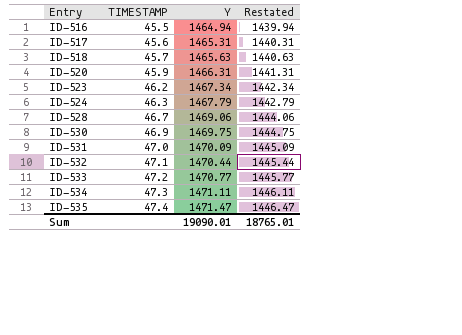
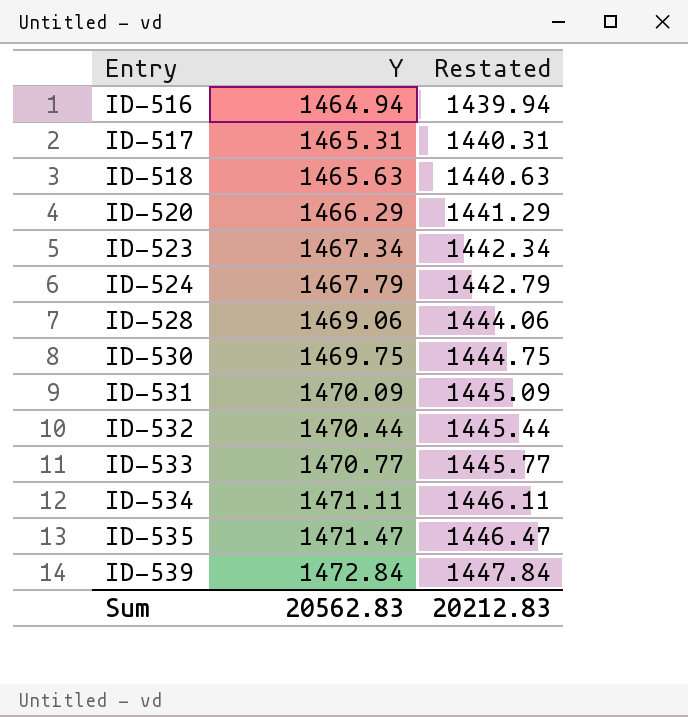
column TIMESTAMP | position: 2 -> none
ID-520 | Y: 1466.31 -> 1466.29
ID-520 | Restated: 1441.31 -> 1441.29
row ID-539: none -> 1472.84 | 1447.84
Sum | Y: 19090.01 -> 20562.83
Sum | Restated: 18765.01 -> 20212.83

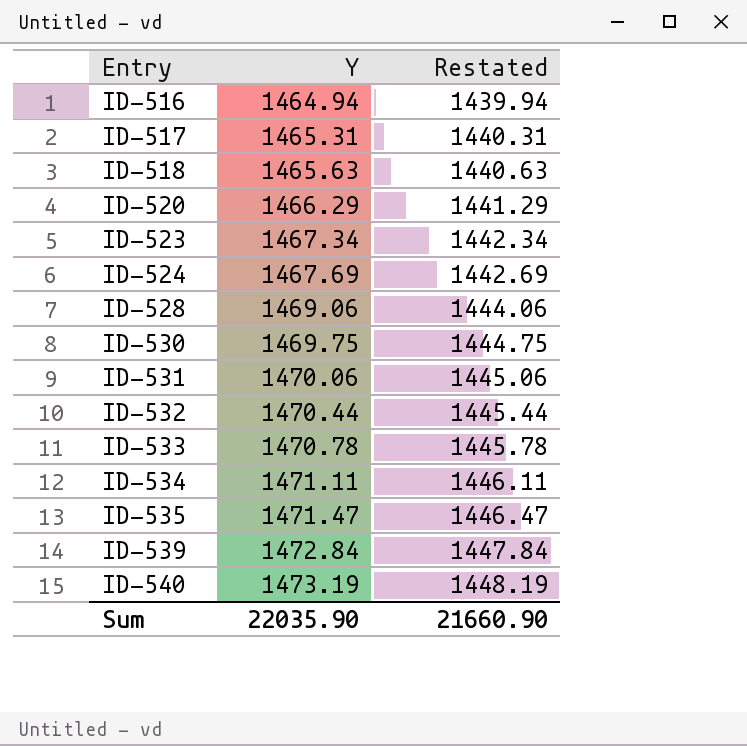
ID-524 | Y: 1467.79 -> 1467.69
ID-524 | Restated: 1442.79 -> 1442.69
ID-531 | Y: 1470.09 -> 1470.06
ID-531 | Restated: 1445.09 -> 1445.06
ID-533 | Y: 1470.77 -> 1470.78
ID-533 | Restated: 1445.77 -> 1445.78
row ID-540: none -> 1473.19 | 1448.19
Sum | Y: 20562.83 -> 22035.90
Sum | Restated: 20212.83 -> 21660.90

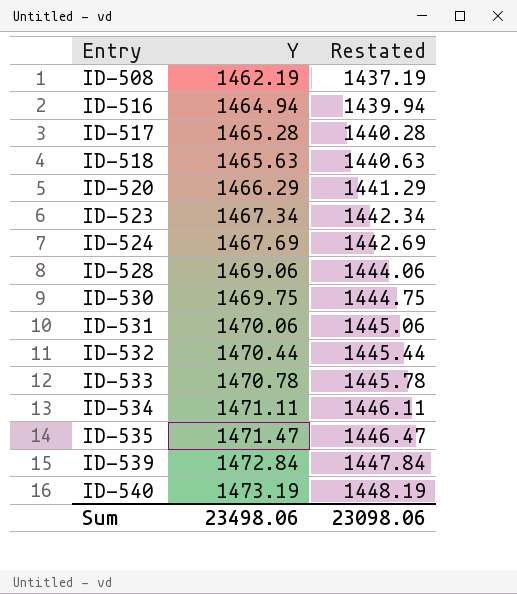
row ID-508: none -> 1462.19 | 1437.19
ID-517 | Y: 1465.31 -> 1465.28
ID-517 | Restated: 1440.31 -> 1440.28
Sum | Y: 22035.90 -> 23498.06
Sum | Restated: 21660.90 -> 23098.06

